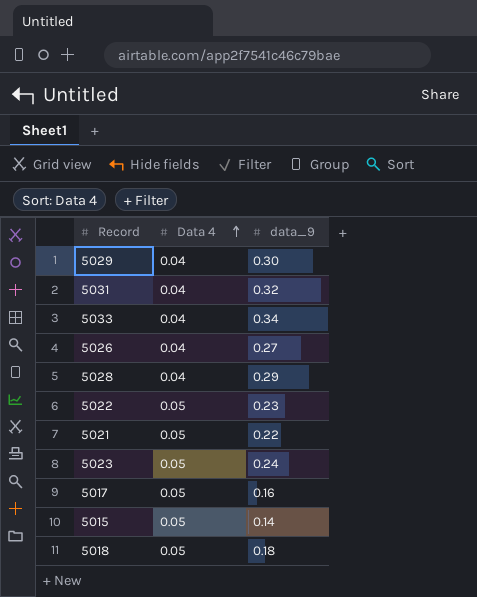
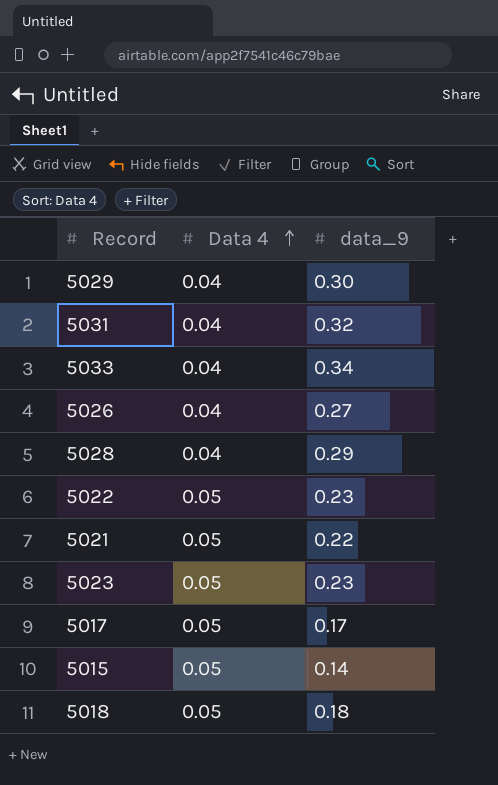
5023 | data_9: 0.24 -> 0.23
5017 | data_9: 0.16 -> 0.17

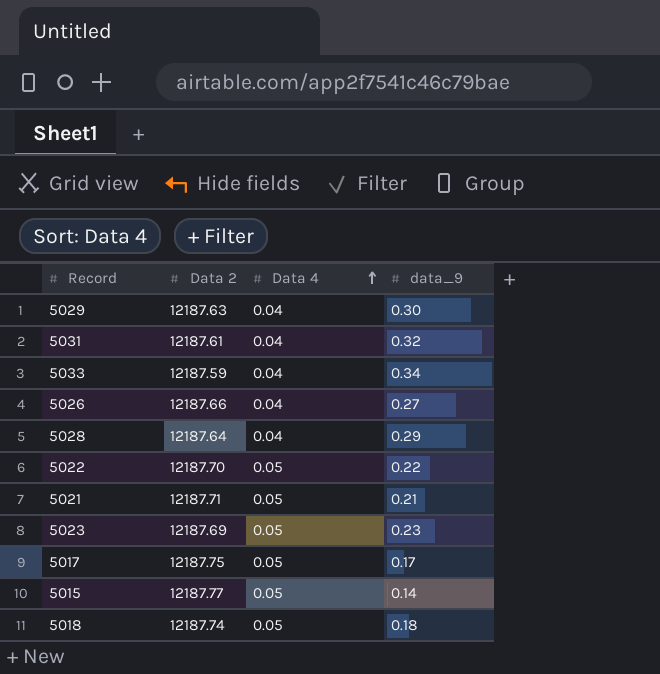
column Data 2 | position: none -> 2
5022 | data_9: 0.23 -> 0.22
5021 | data_9: 0.22 -> 0.21

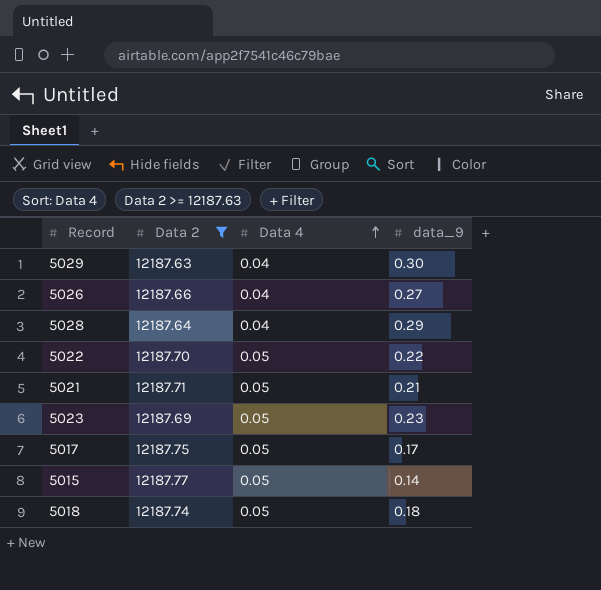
filter: none -> Data 2 >= 12187.63

